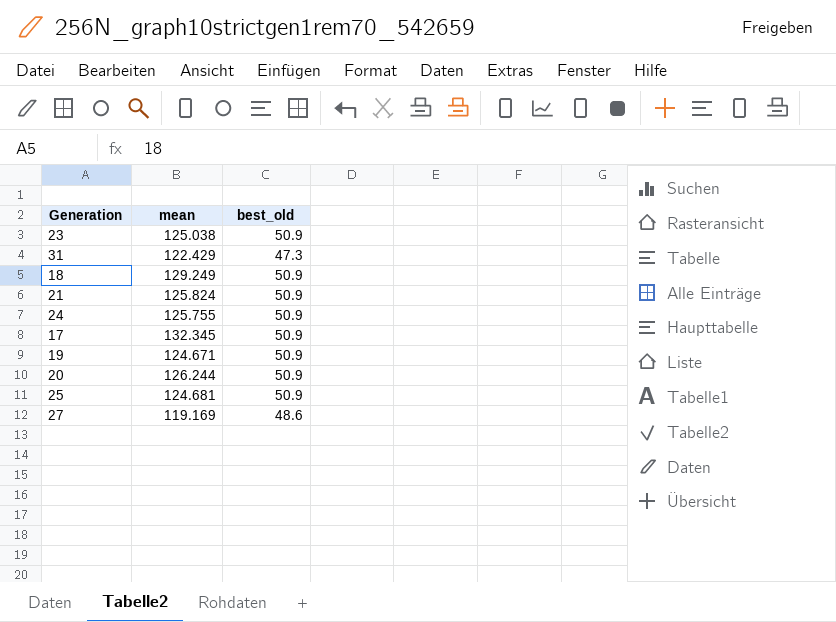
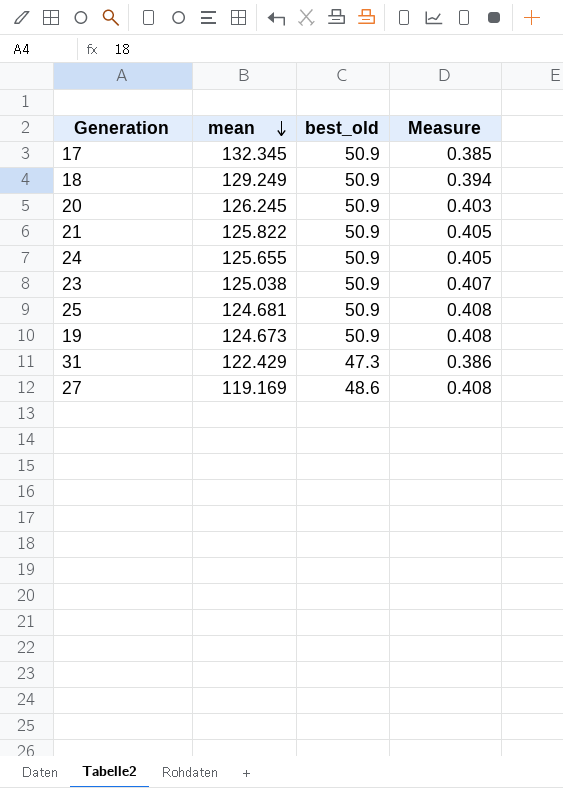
row order: none -> mean descending
column Measure | formula: none -> [best_old] / [mean]
20 | mean: 126.244 -> 126.245
21 | mean: 125.824 -> 125.822
24 | mean: 125.755 -> 125.655
19 | mean: 124.671 -> 124.673

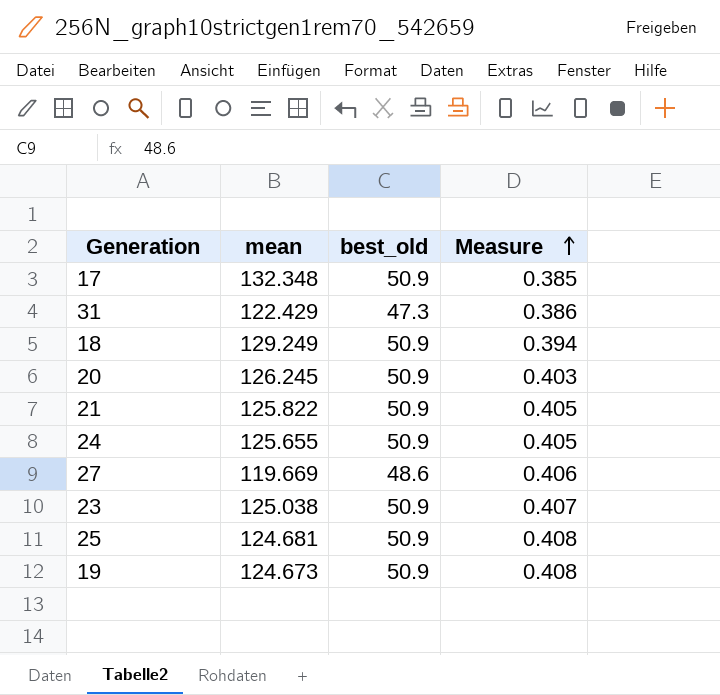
row order: mean descending -> Measure ascending
17 | mean: 132.345 -> 132.348
27 | mean: 119.169 -> 119.669
27 | Measure: 0.408 -> 0.406

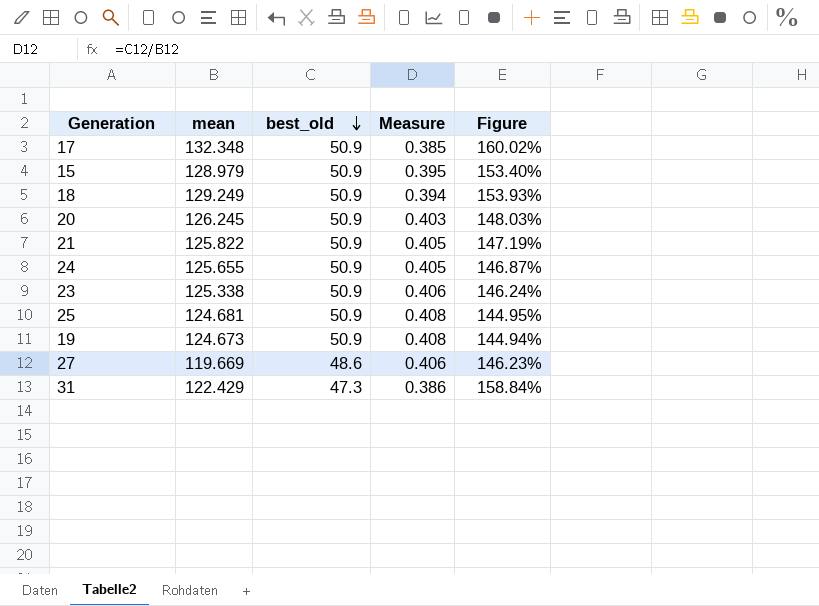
row order: Measure ascending -> best_old descending
column Figure | formula: none -> ([mean] - [best_old]) / [best_old]
row 15: none -> 128.979 | 50.9 | 0.395 | 153.40%
23 | mean: 125.038 -> 125.338
23 | Measure: 0.407 -> 0.406

